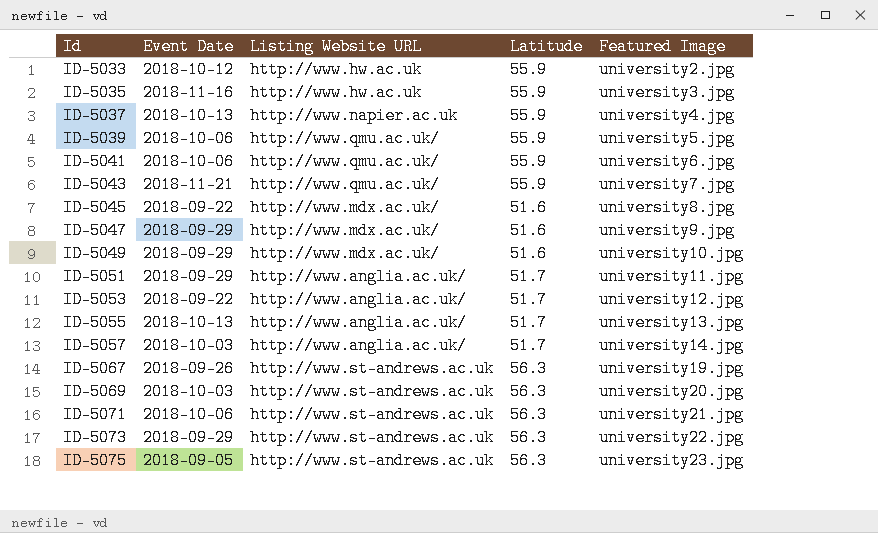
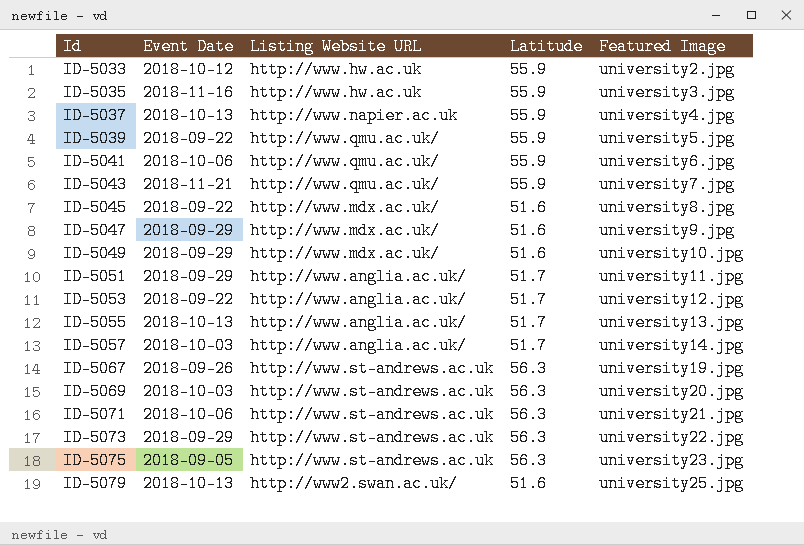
ID-5039 | Event Date: 2018-10-06 -> 2018-09-22
row ID-5079: none -> 2018-10-13 | http://www2.swan.ac.uk/ | 51.6 | university25.jpg

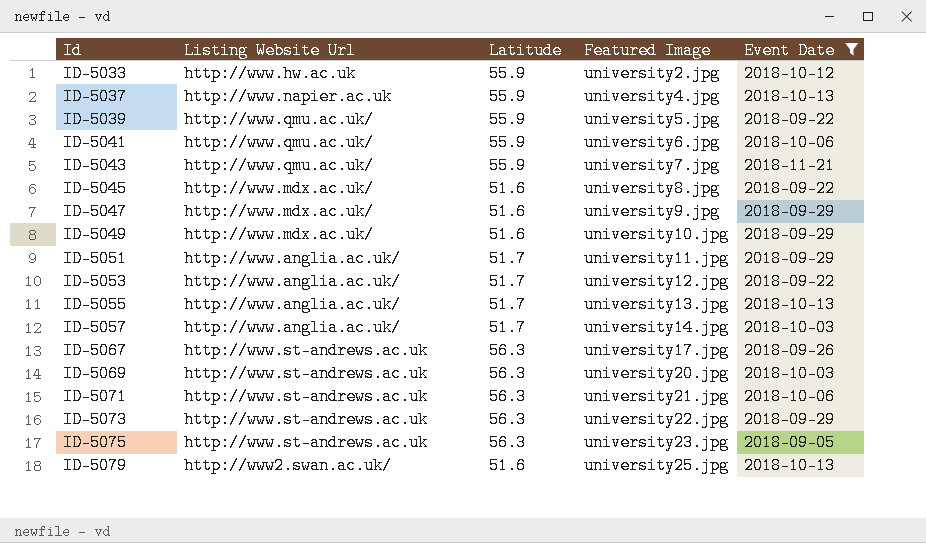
filter: none -> Event Date != 2018-11-16
column name: Listing Website URL -> Listing Website Url
column Event Date | position: 2 -> 5
ID-5067 | Featured Image: university19.jpg -> university17.jpg

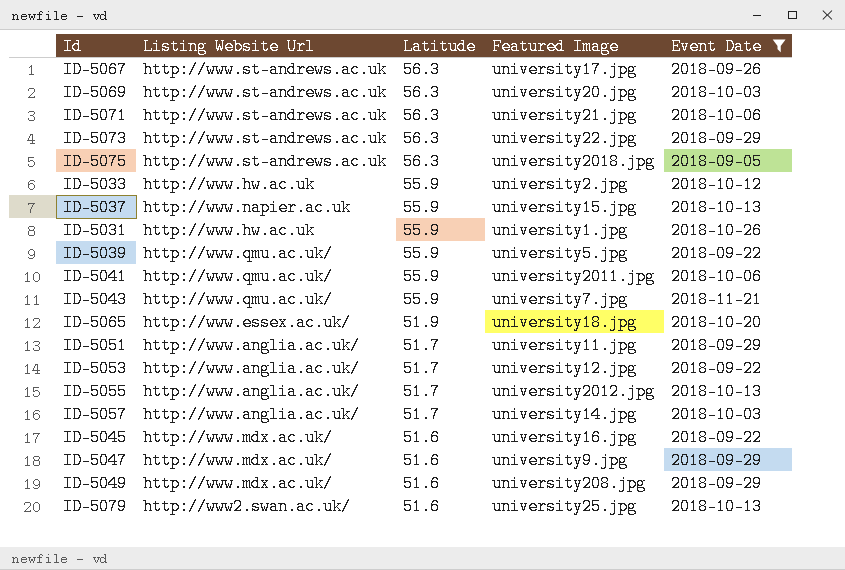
row order: Id ascending -> Latitude descending
ID-5075 | Featured Image: university23.jpg -> university2018.jpg
ID-5037 | Featured Image: university4.jpg -> university15.jpg
row ID-5031: none -> http://www.hw.ac.uk | 55.9 | university1.jpg | 2018-10-26
ID-5041 | Featured Image: university6.jpg -> university2011.jpg
row ID-5065: none -> http://www.essex.ac.uk/ | 51.9 | university18.jpg | 2018-10-20
ID-5055 | Featured Image: university13.jpg -> university2012.jpg
ID-5045 | Featured Image: university8.jpg -> university16.jpg
ID-5049 | Featured Image: university10.jpg -> university208.jpg

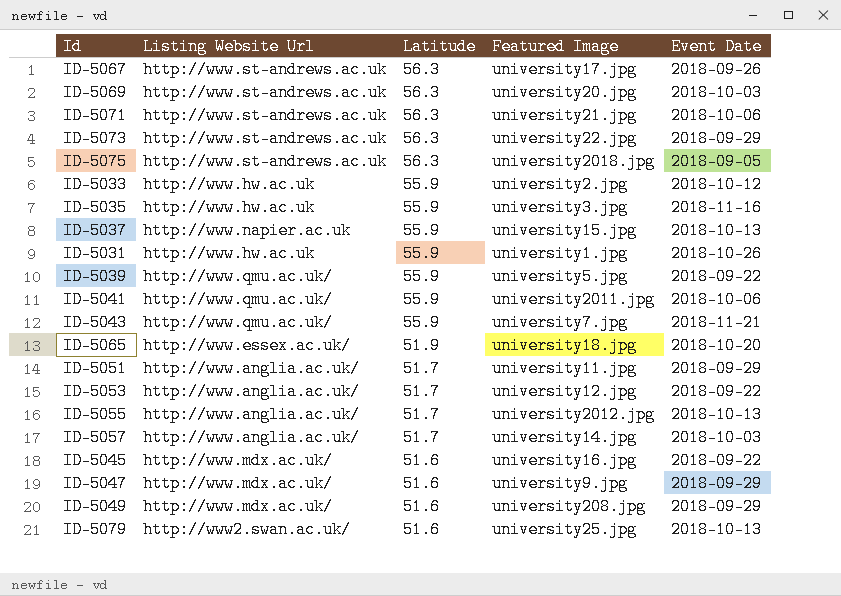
filter: Event Date != 2018-11-16 -> none

